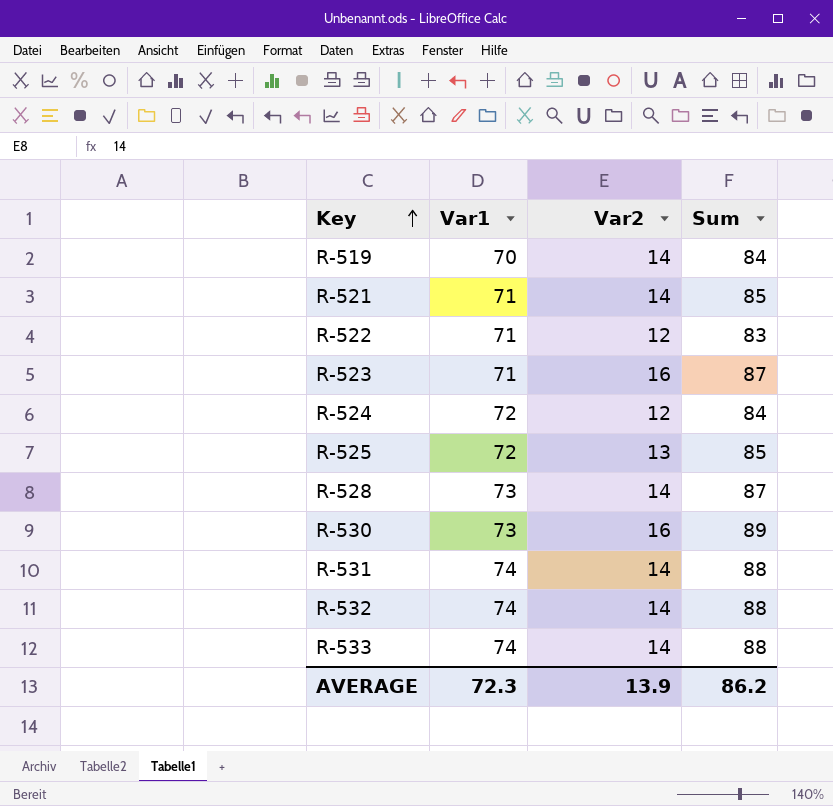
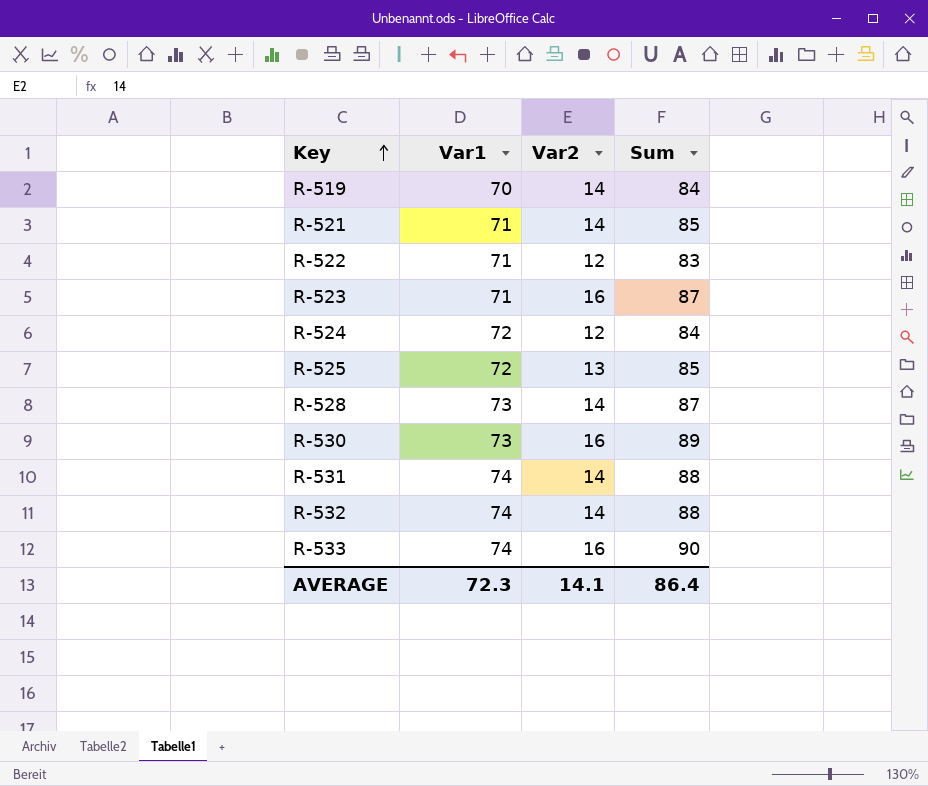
R-533 | Var2: 14 -> 16
R-533 | Sum: 88 -> 90
AVERAGE | Var2: 13.9 -> 14.1
AVERAGE | Sum: 86.2 -> 86.4

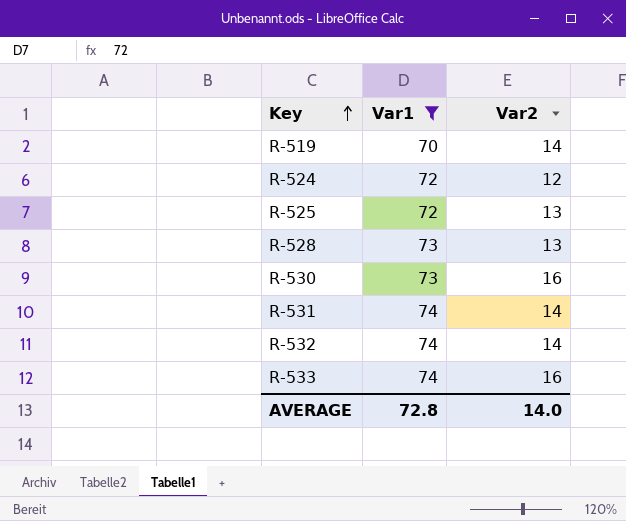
filter: none -> Var1 != 71
column Sum | formula: [Var1] + [Var2] -> none
R-528 | Var2: 14 -> 13
AVERAGE | Var1: 72.3 -> 72.8
AVERAGE | Var2: 14.1 -> 14.0

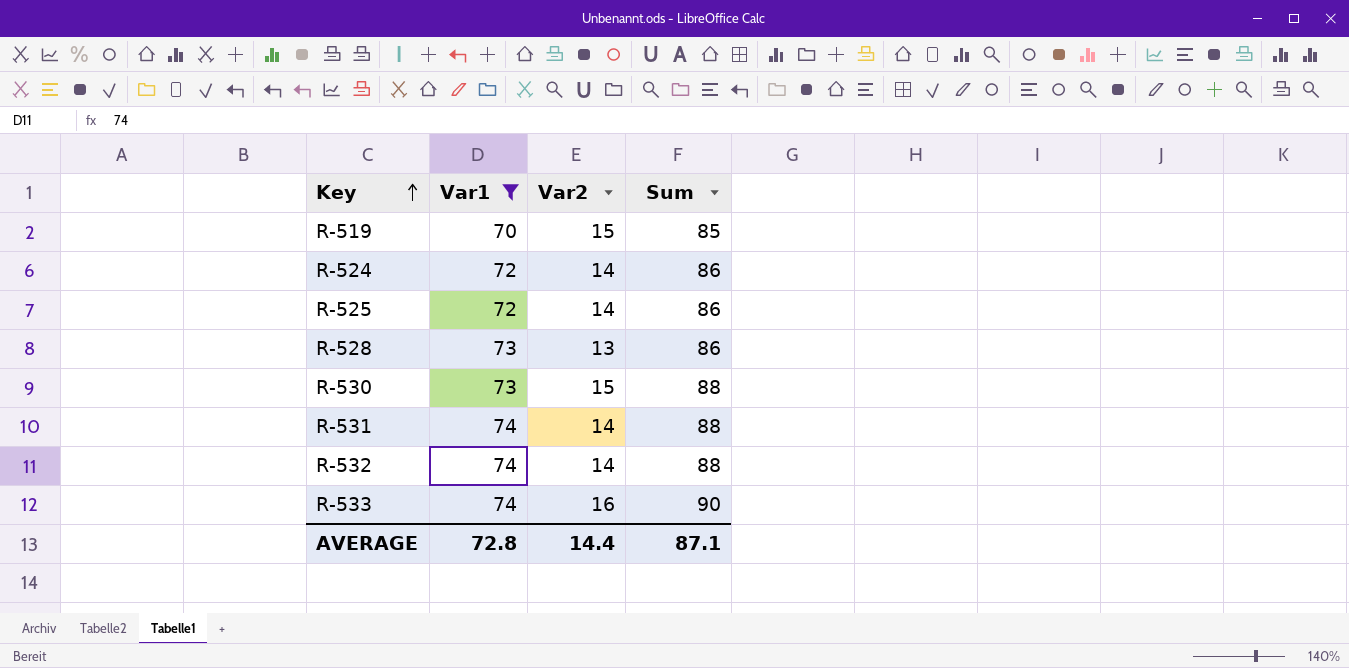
column Sum | formula: none -> [Var1] + [Var2]
R-519 | Var2: 14 -> 15
R-524 | Var2: 12 -> 14
R-525 | Var2: 13 -> 14
R-530 | Var2: 16 -> 15
AVERAGE | Var2: 14.0 -> 14.4

